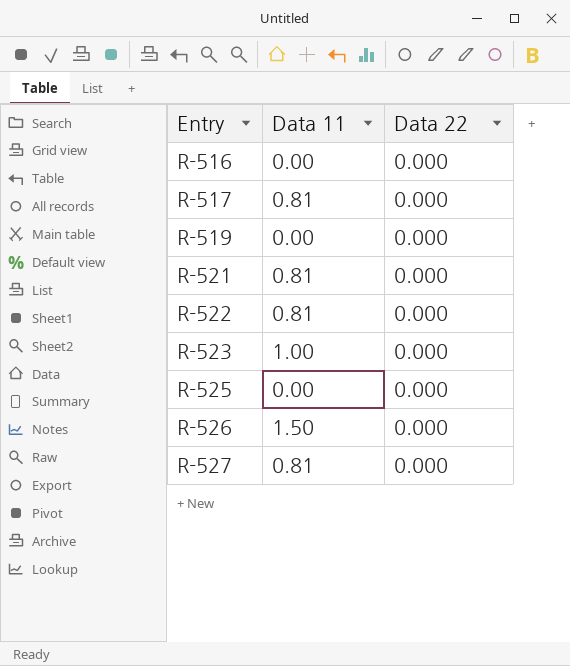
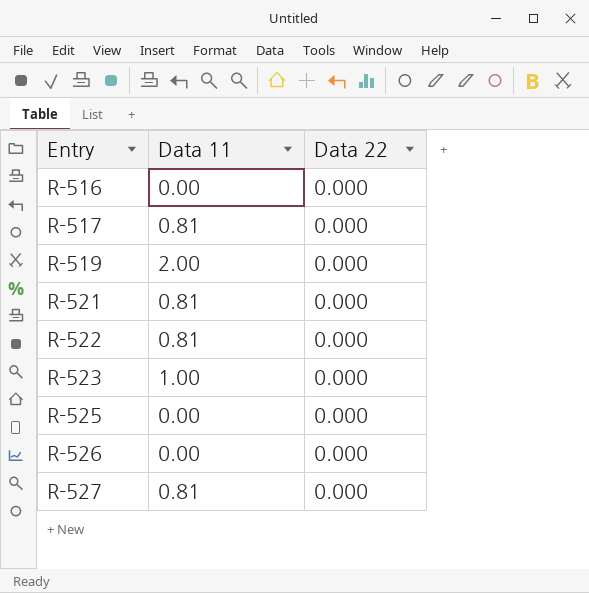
R-519 | Data 11: 0.00 -> 2.00
R-526 | Data 11: 1.50 -> 0.00

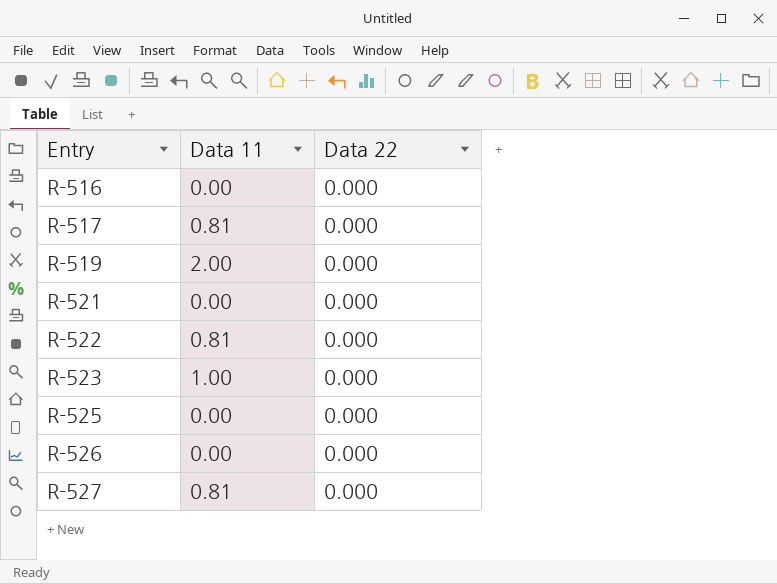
R-521 | Data 11: 0.81 -> 0.00

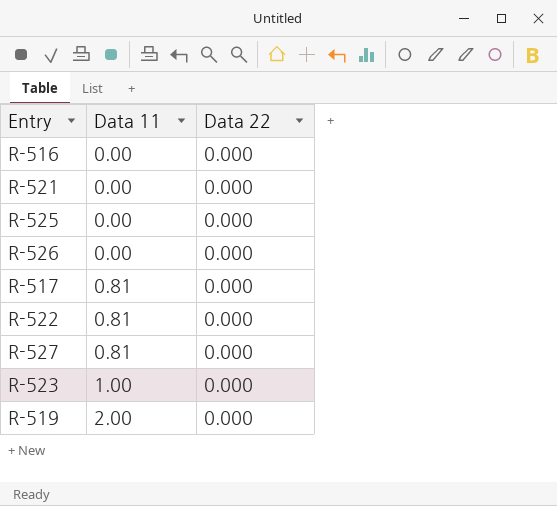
row order: Entry ascending -> Data 11 ascending

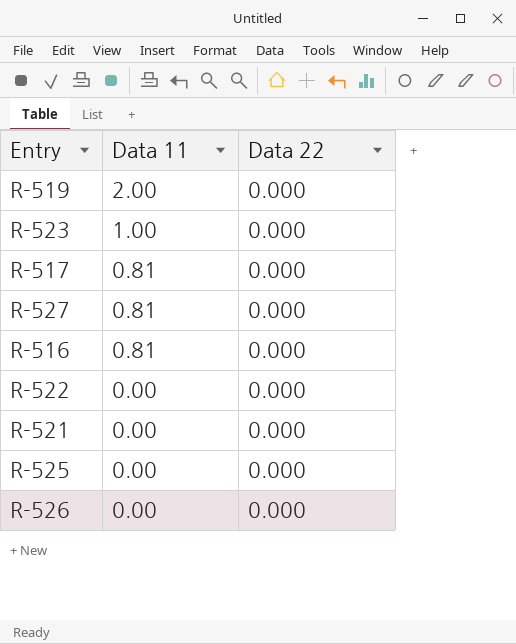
row order: Data 11 ascending -> Data 11 descending
R-516 | Data 11: 0.00 -> 0.81
R-522 | Data 11: 0.81 -> 0.00

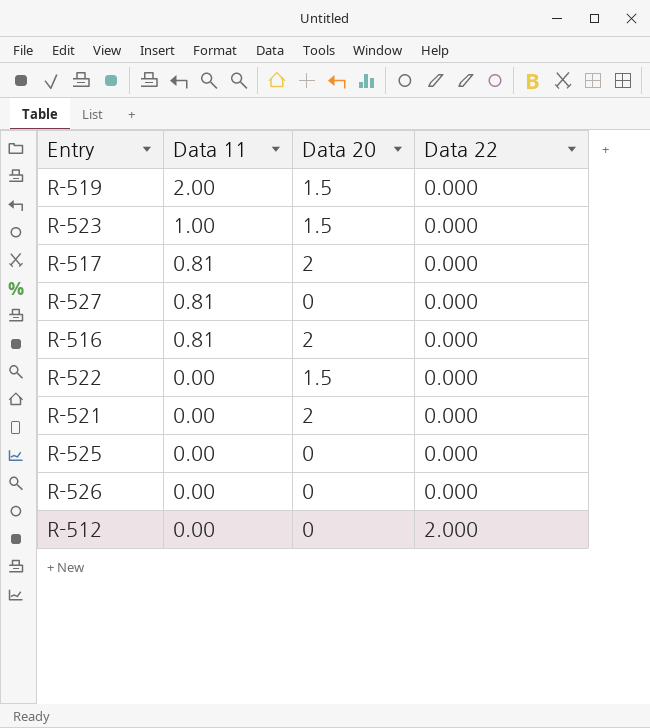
column Data 20 | position: none -> 3
row R-512: none -> 0.00 | 0 | 2.000

